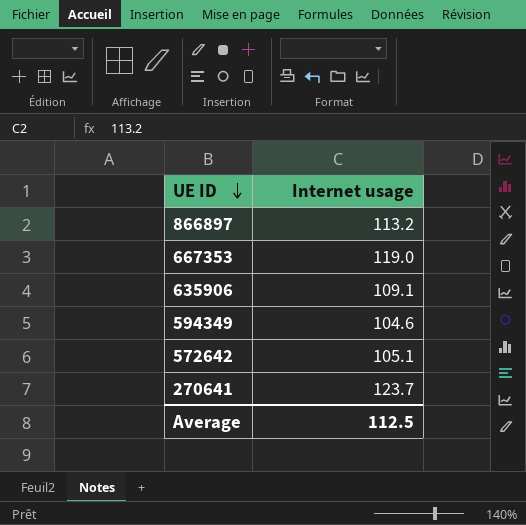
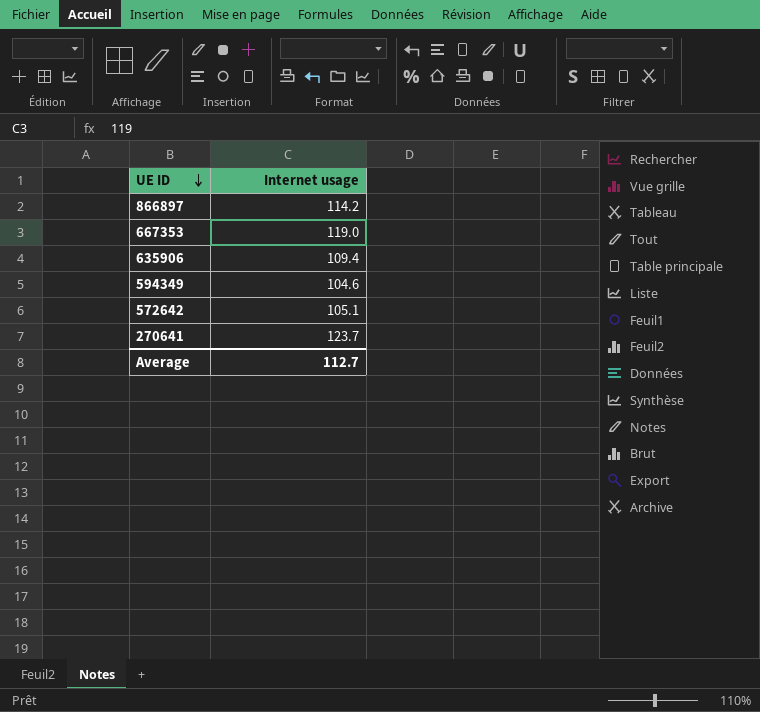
866897 | Internet usage: 113.2 -> 114.2
635906 | Internet usage: 109.1 -> 109.4
Average | Internet usage: 112.5 -> 112.7

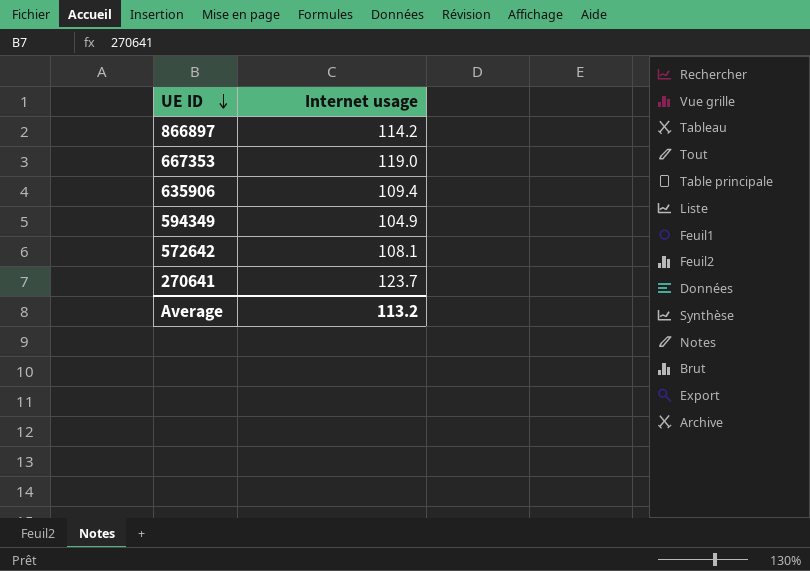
594349 | Internet usage: 104.6 -> 104.9
572642 | Internet usage: 105.1 -> 108.1
Average | Internet usage: 112.7 -> 113.2

